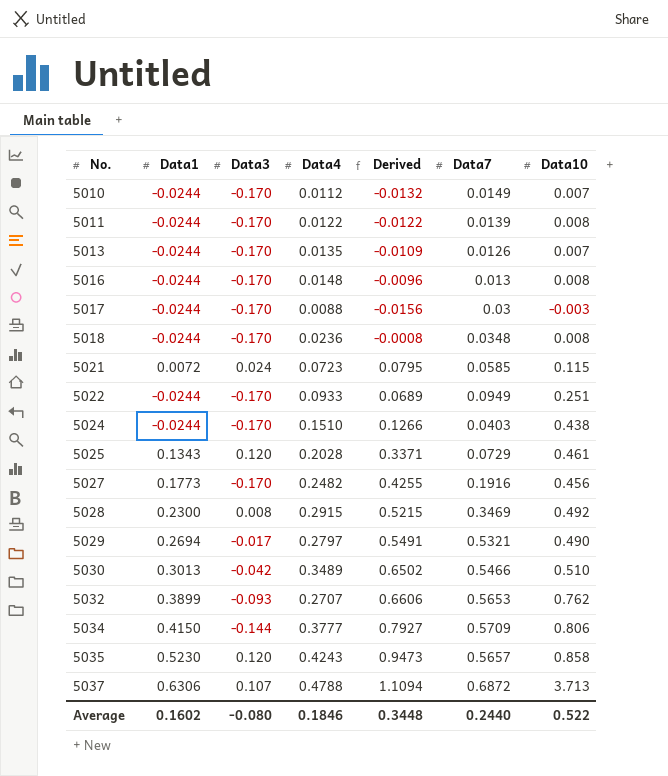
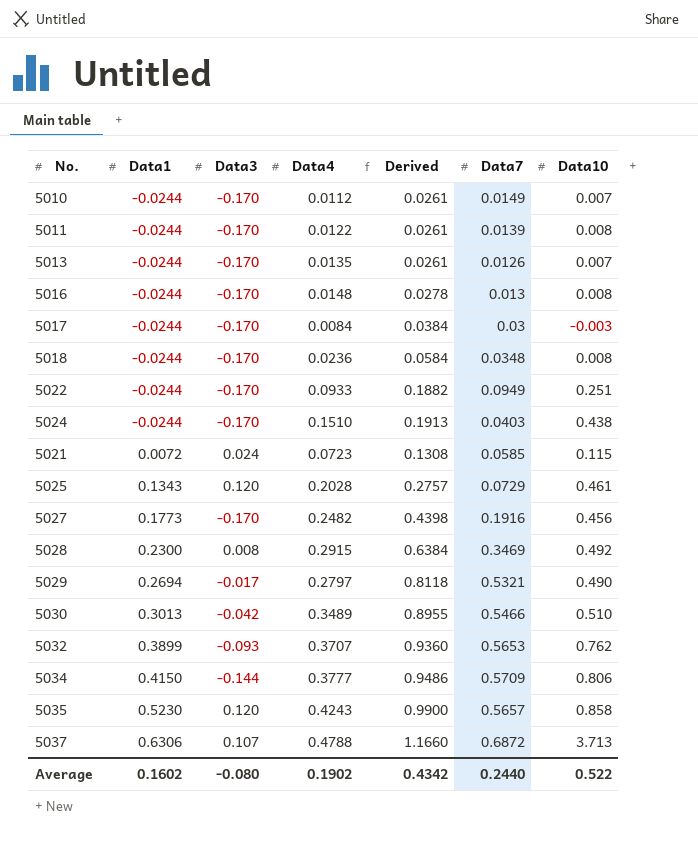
row order: No. ascending -> Data1 ascending
column Derived | formula: [Data1] + [Data4] -> [Data4] + [Data7]
5017 | Data4: 0.0088 -> 0.0084
5032 | Data4: 0.2707 -> 0.3707
Average | Data4: 0.1846 -> 0.1902
Average | Derived: 0.3448 -> 0.4342

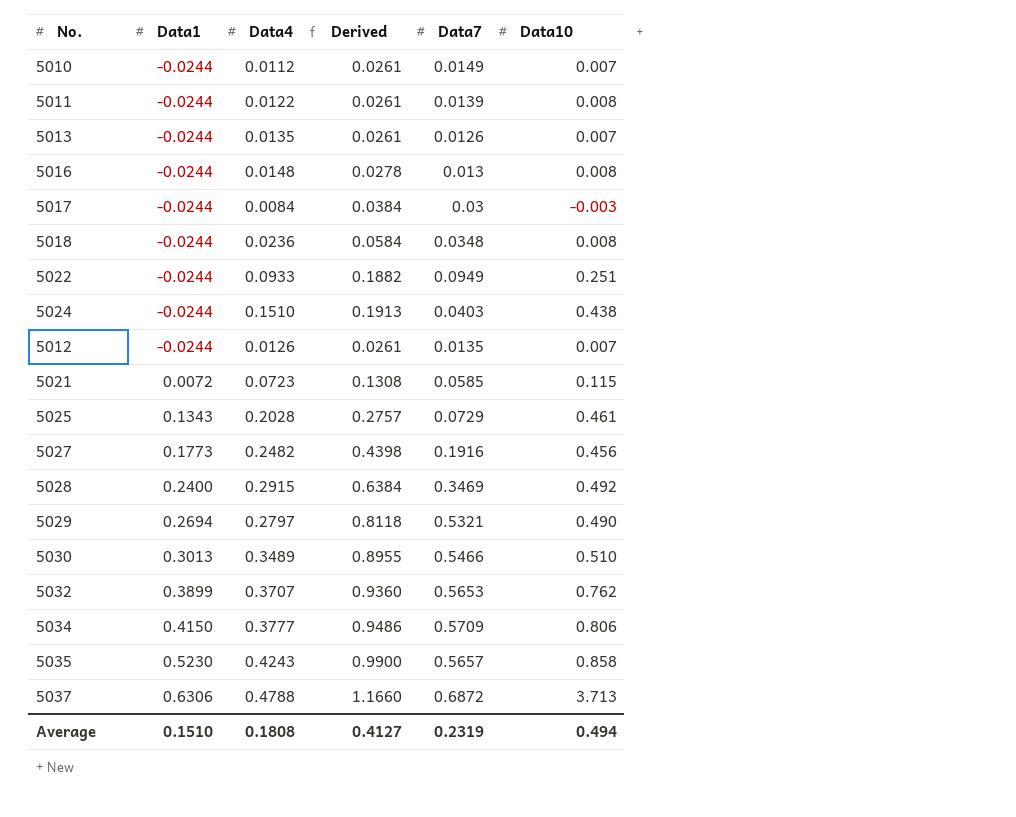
column Data3 | position: 3 -> none
row 5012: none -> -0.0244 | 0.0126 | 0.0261 | 0.0135 | 0.007
5028 | Data1: 0.2300 -> 0.2400
Average | Data1: 0.1602 -> 0.1510
Average | Data4: 0.1902 -> 0.1808
Average | Derived: 0.4342 -> 0.4127
Average | Data7: 0.2440 -> 0.2319
Average | Data10: 0.522 -> 0.494

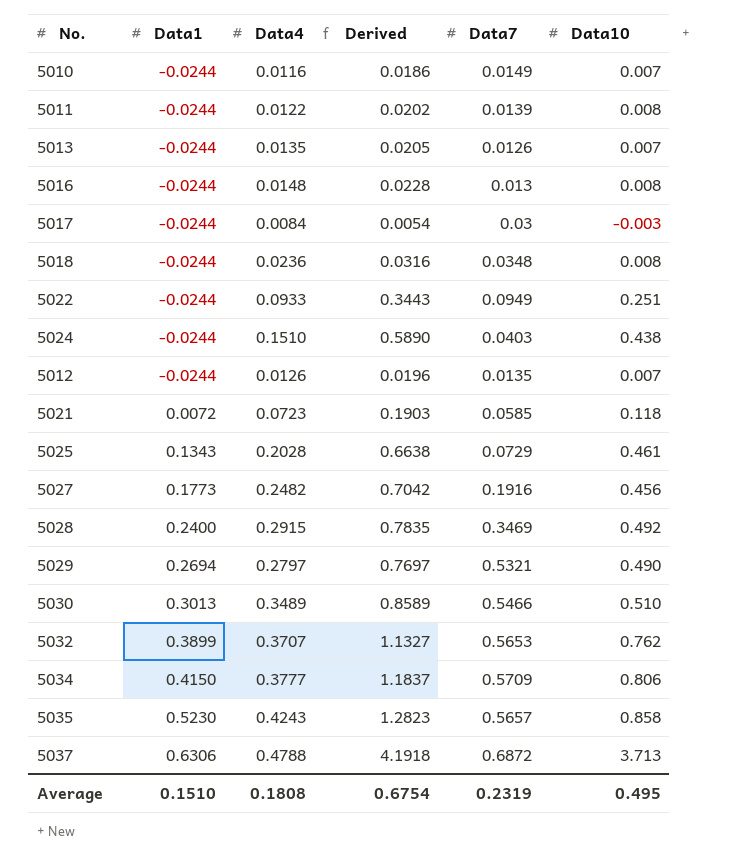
column Derived | formula: [Data4] + [Data7] -> [Data4] + [Data10]
5010 | Data4: 0.0112 -> 0.0116
5021 | Data10: 0.115 -> 0.118
Average | Derived: 0.4127 -> 0.6754
Average | Data10: 0.494 -> 0.495

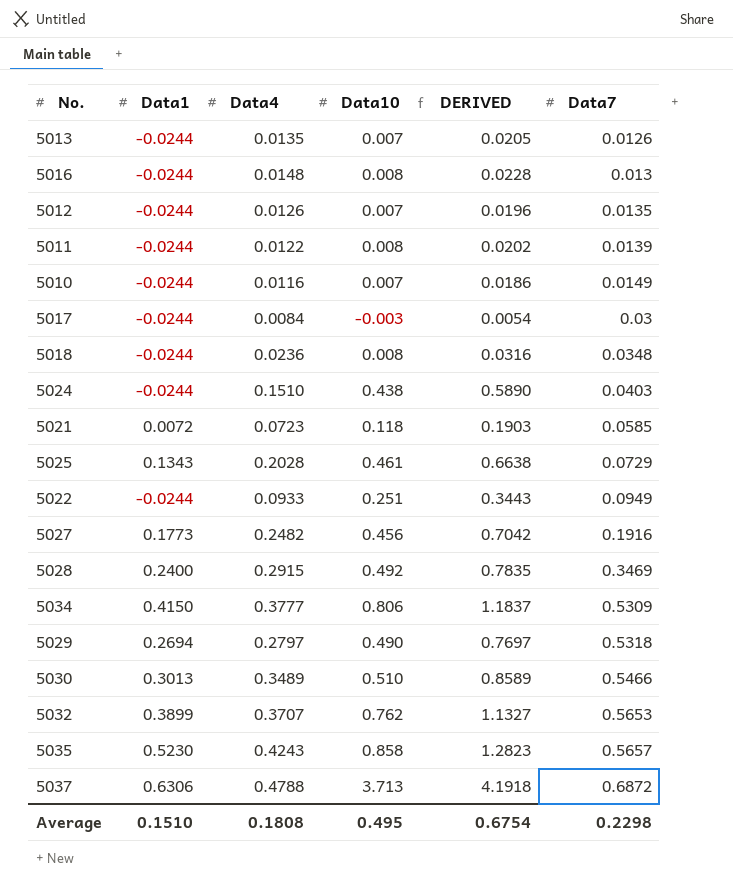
row order: Data1 ascending -> Data7 ascending
column Data10 | position: 6 -> 4
column name: Derived -> DERIVED
5034 | Data7: 0.5709 -> 0.5309
5029 | Data7: 0.5321 -> 0.5318
Average | Data7: 0.2319 -> 0.2298

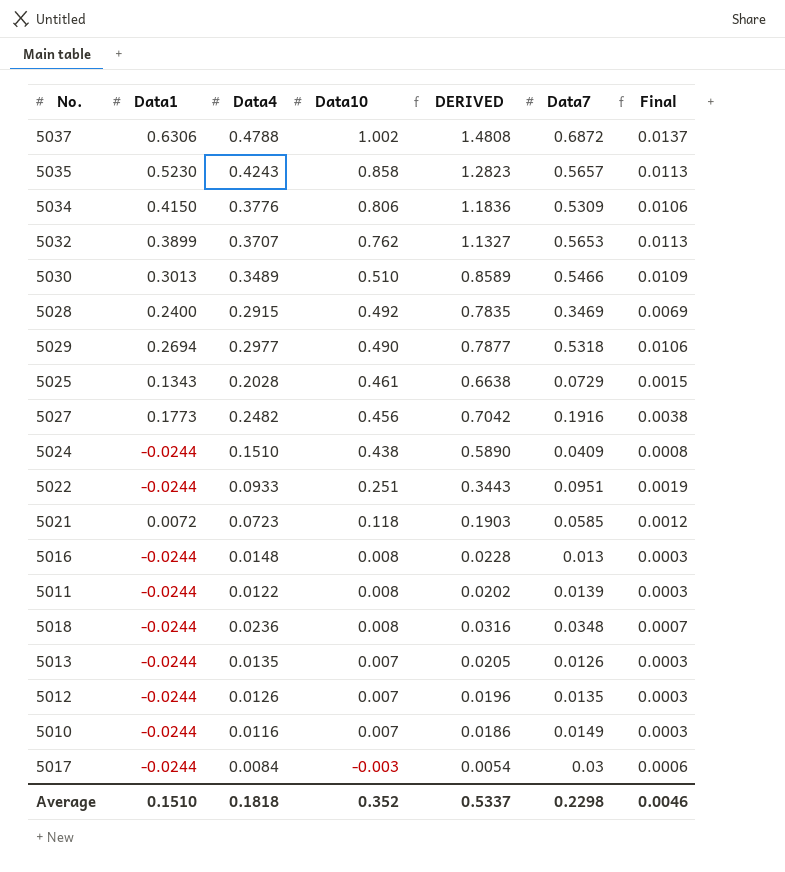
row order: Data7 ascending -> Data10 descending
column Final | formula: none -> [Data7] * 0.02
5037 | Data10: 3.713 -> 1.002
5037 | DERIVED: 4.1918 -> 1.4808
5034 | Data4: 0.3777 -> 0.3776
5034 | DERIVED: 1.1837 -> 1.1836
5029 | Data4: 0.2797 -> 0.2977
5029 | DERIVED: 0.7697 -> 0.7877
5024 | Data7: 0.0403 -> 0.0409
5022 | Data7: 0.0949 -> 0.0951
Average | Data4: 0.1808 -> 0.1818
Average | Data10: 0.495 -> 0.352
Average | DERIVED: 0.6754 -> 0.5337

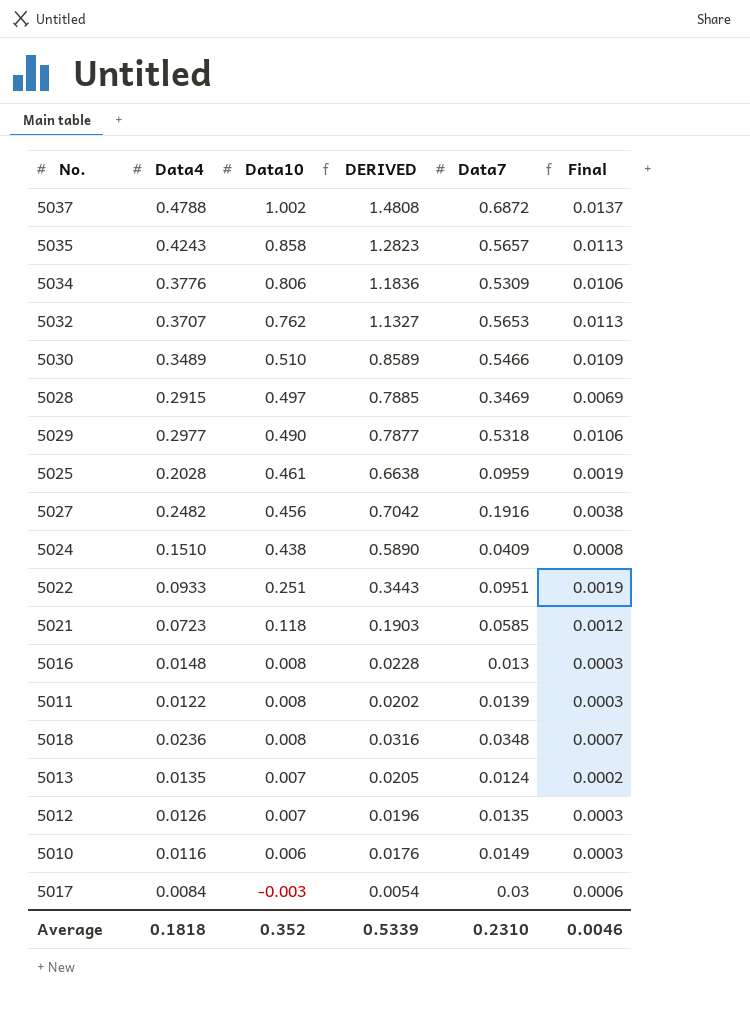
column Data1 | position: 2 -> none
5028 | Data10: 0.492 -> 0.497
5028 | DERIVED: 0.7835 -> 0.7885
5025 | Data7: 0.0729 -> 0.0959
5025 | Final: 0.0015 -> 0.0019
5013 | Data7: 0.0126 -> 0.0124
5013 | Final: 0.0003 -> 0.0002
5010 | Data10: 0.007 -> 0.006
5010 | DERIVED: 0.0186 -> 0.0176
Average | DERIVED: 0.5337 -> 0.5339
Average | Data7: 0.2298 -> 0.2310

